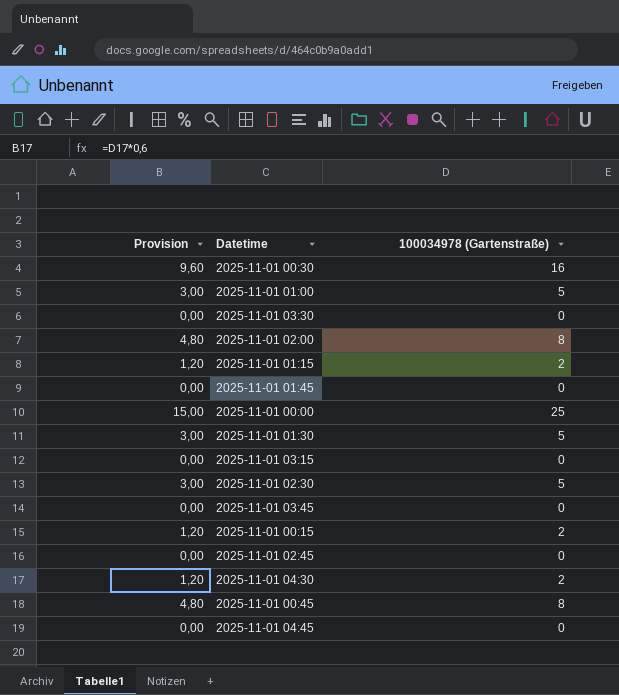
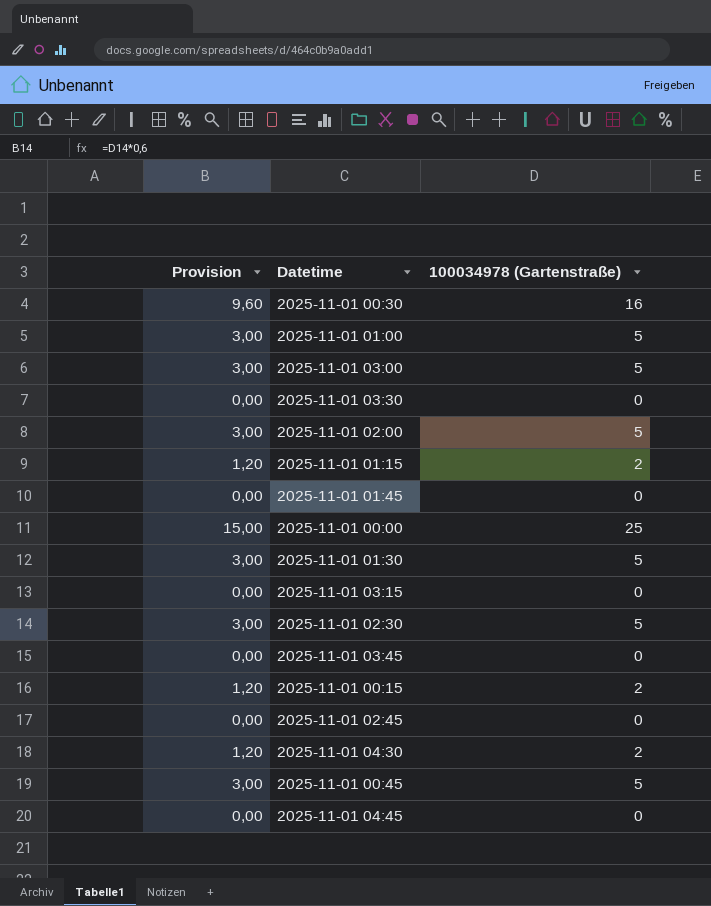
row 2025-11-01 03:00: none -> 3,00 | 5
2025-11-01 02:00 | Provision: 4,80 -> 3,00
2025-11-01 02:00 | 100034978 (Gartenstraße): 8 -> 5
2025-11-01 00:45 | Provision: 4,80 -> 3,00
2025-11-01 00:45 | 100034978 (Gartenstraße): 8 -> 5

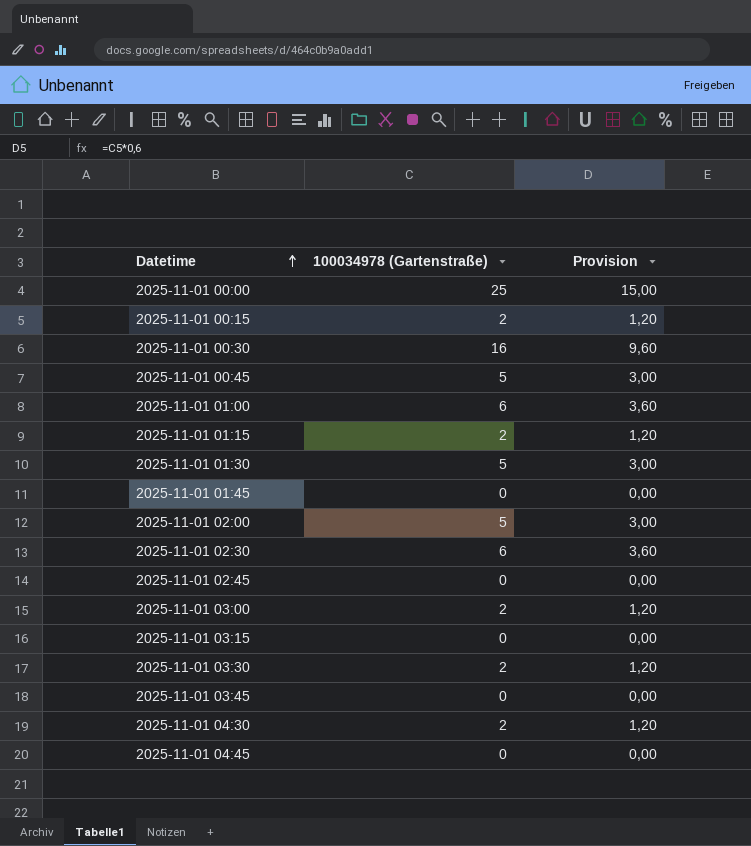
row order: none -> Datetime ascending
column Provision | position: 1 -> 3
2025-11-01 01:00 | 100034978 (Gartenstraße): 5 -> 6
2025-11-01 01:00 | Provision: 3,00 -> 3,60
2025-11-01 02:30 | 100034978 (Gartenstraße): 5 -> 6
2025-11-01 02:30 | Provision: 3,00 -> 3,60
2025-11-01 03:00 | 100034978 (Gartenstraße): 5 -> 2
2025-11-01 03:00 | Provision: 3,00 -> 1,20
2025-11-01 03:30 | 100034978 (Gartenstraße): 0 -> 2
2025-11-01 03:30 | Provision: 0,00 -> 1,20

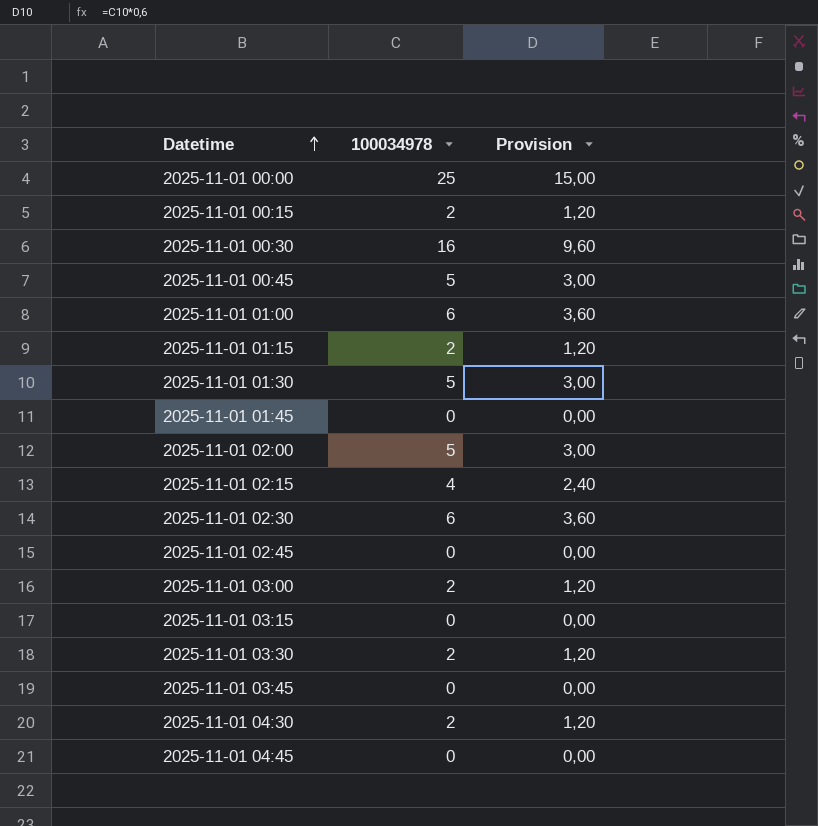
column name: 100034978 (Gartenstraße) -> 100034978
row 2025-11-01 02:15: none -> 4 | 2,40

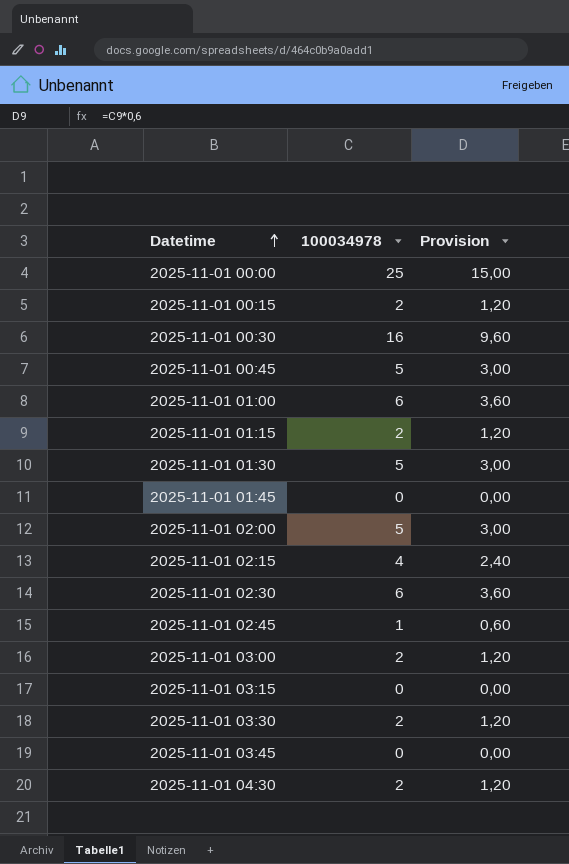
row 2025-11-01 04:45: 0 | 0,00 -> none
2025-11-01 02:45 | 100034978: 0 -> 1
2025-11-01 02:45 | Provision: 0,00 -> 0,60

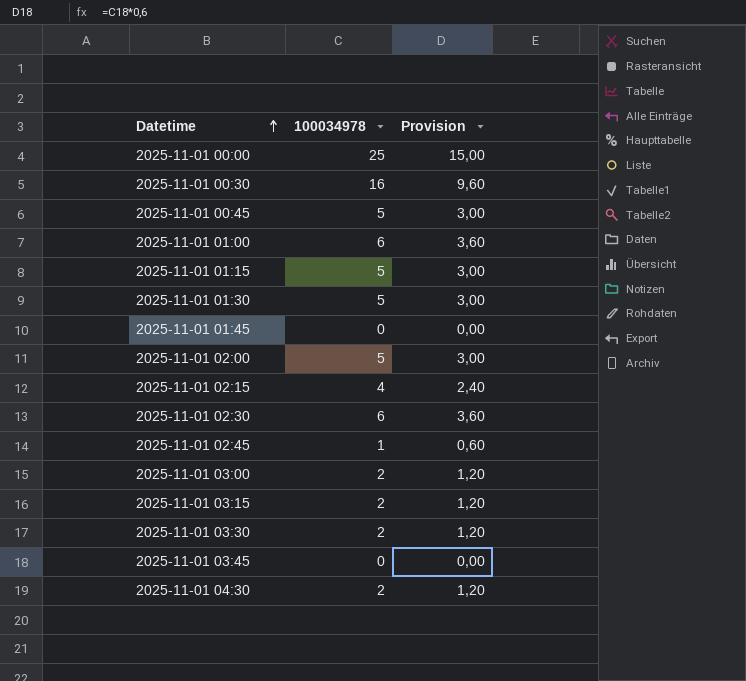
row 2025-11-01 00:15: 2 | 1,20 -> none
2025-11-01 01:15 | 100034978: 2 -> 5
2025-11-01 01:15 | Provision: 1,20 -> 3,00
2025-11-01 03:15 | 100034978: 0 -> 2
2025-11-01 03:15 | Provision: 0,00 -> 1,20

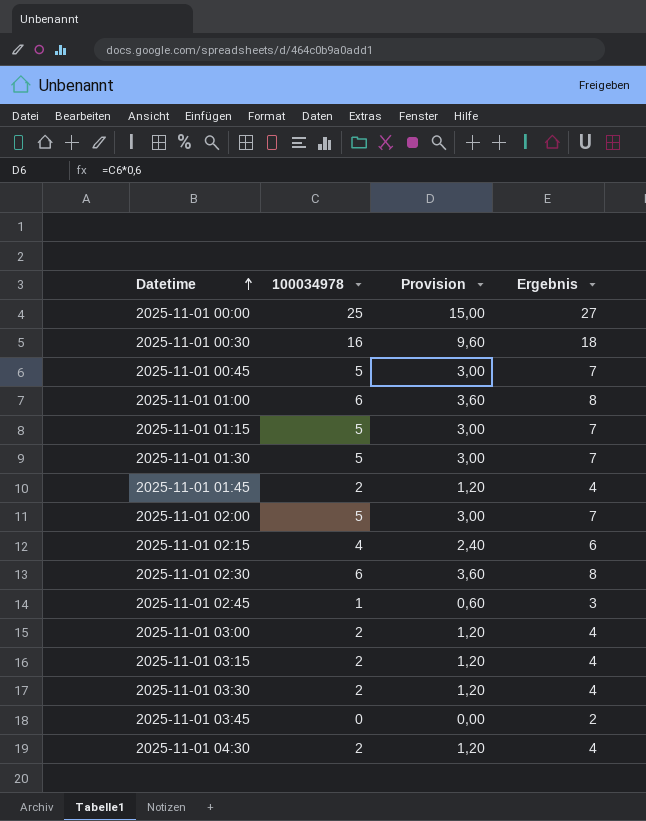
column Ergebnis | formula: none -> [100034978] + 2
2025-11-01 01:45 | 100034978: 0 -> 2
2025-11-01 01:45 | Provision: 0,00 -> 1,20

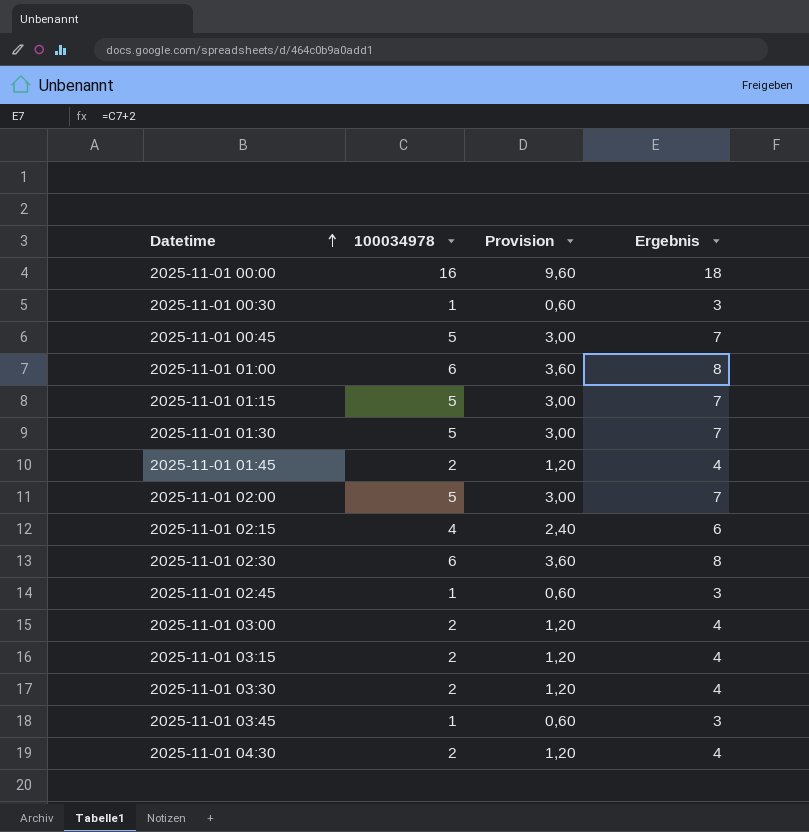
2025-11-01 00:00 | 100034978: 25 -> 16
2025-11-01 00:00 | Provision: 15,00 -> 9,60
2025-11-01 00:00 | Ergebnis: 27 -> 18
2025-11-01 00:30 | 100034978: 16 -> 1
2025-11-01 00:30 | Provision: 9,60 -> 0,60
2025-11-01 00:30 | Ergebnis: 18 -> 3
2025-11-01 03:45 | 100034978: 0 -> 1
2025-11-01 03:45 | Provision: 0,00 -> 0,60
2025-11-01 03:45 | Ergebnis: 2 -> 3

